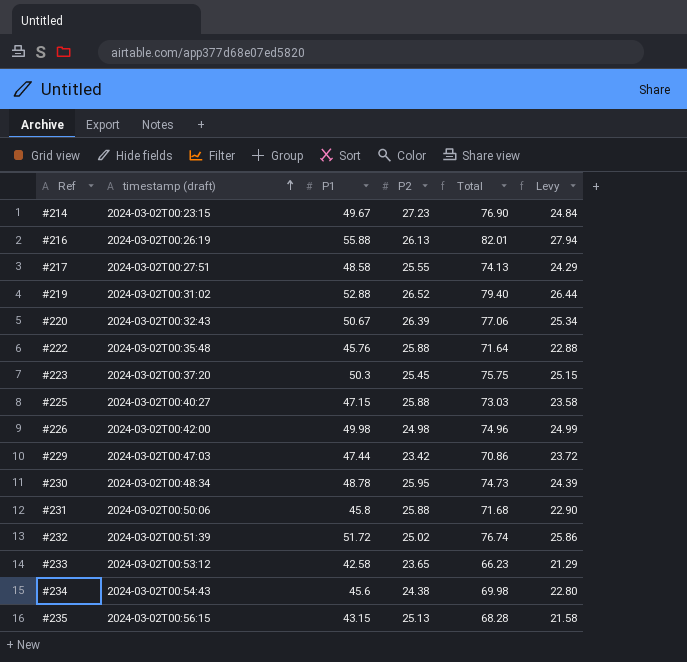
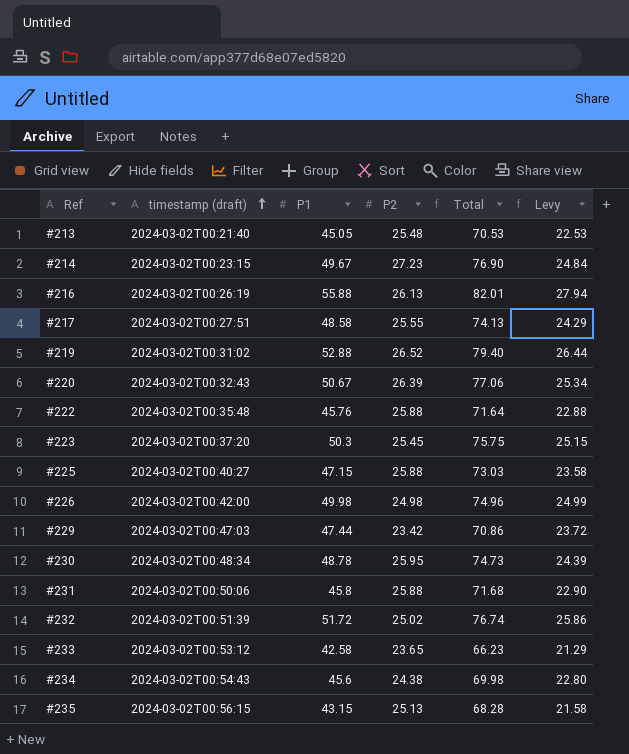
row #213: none -> 2024-03-02T00:21:40 | 45.05 | 25.48 | 70.53 | 22.53

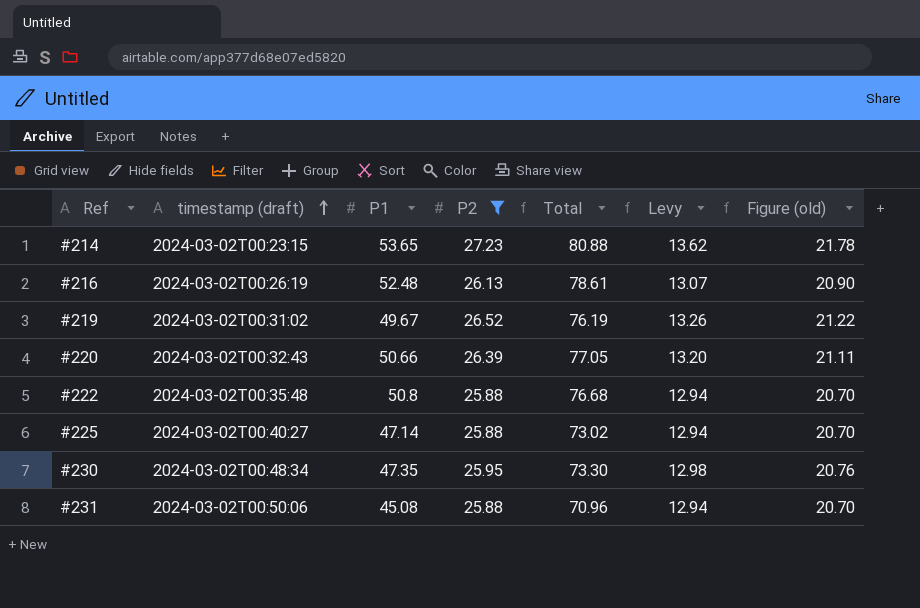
filter: none -> P2 >= 25.88
column Levy | formula: [P1] * 0.5 -> [P2] * 0.5
column Figure (old) | formula: none -> [P2] * 0.8
#214 | P1: 49.67 -> 53.65
#214 | Total: 76.90 -> 80.88
#216 | P1: 55.88 -> 52.48
#216 | Total: 82.01 -> 78.61
#219 | P1: 52.88 -> 49.67
#219 | Total: 79.40 -> 76.19
#220 | P1: 50.67 -> 50.66
#220 | Total: 77.06 -> 77.05
#222 | P1: 45.76 -> 50.8
#222 | Total: 71.64 -> 76.68
#225 | P1: 47.15 -> 47.14
#225 | Total: 73.03 -> 73.02
#230 | P1: 48.78 -> 47.35
#230 | Total: 74.73 -> 73.30
#231 | P1: 45.8 -> 45.08
#231 | Total: 71.68 -> 70.96

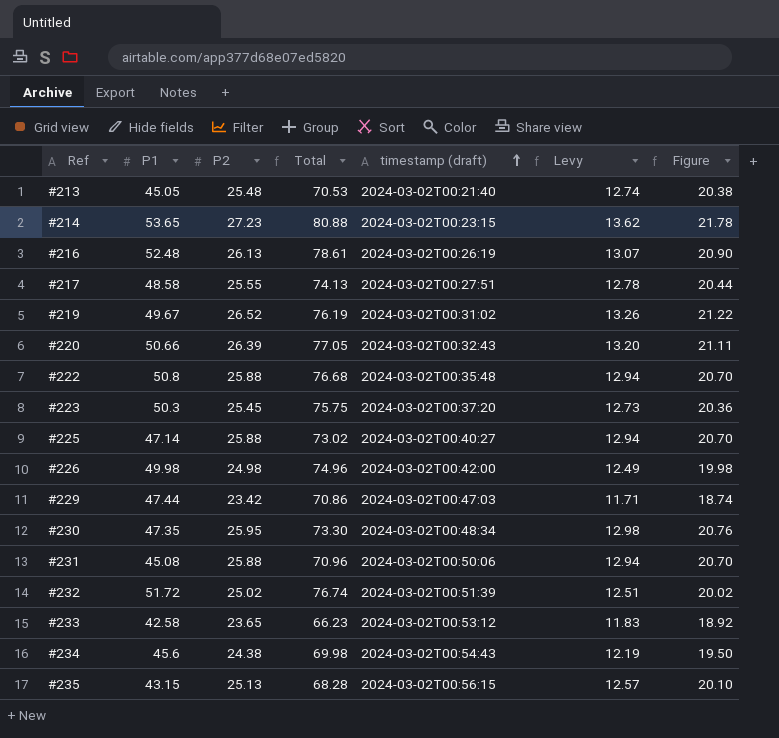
filter: P2 >= 25.88 -> none
column timestamp (draft) | position: 2 -> 5
column name: Figure (old) -> Figure

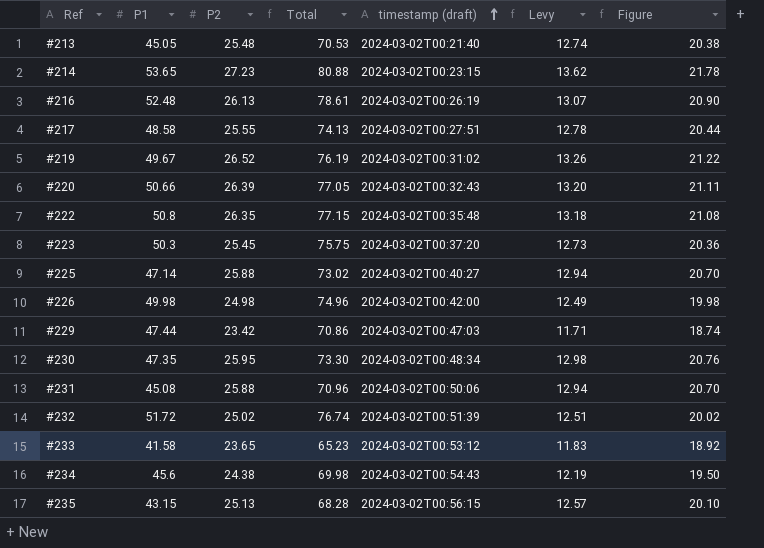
#222 | P2: 25.88 -> 26.35
#222 | Total: 76.68 -> 77.15
#222 | Levy: 12.94 -> 13.18
#222 | Figure: 20.70 -> 21.08
#233 | P1: 42.58 -> 41.58
#233 | Total: 66.23 -> 65.23

